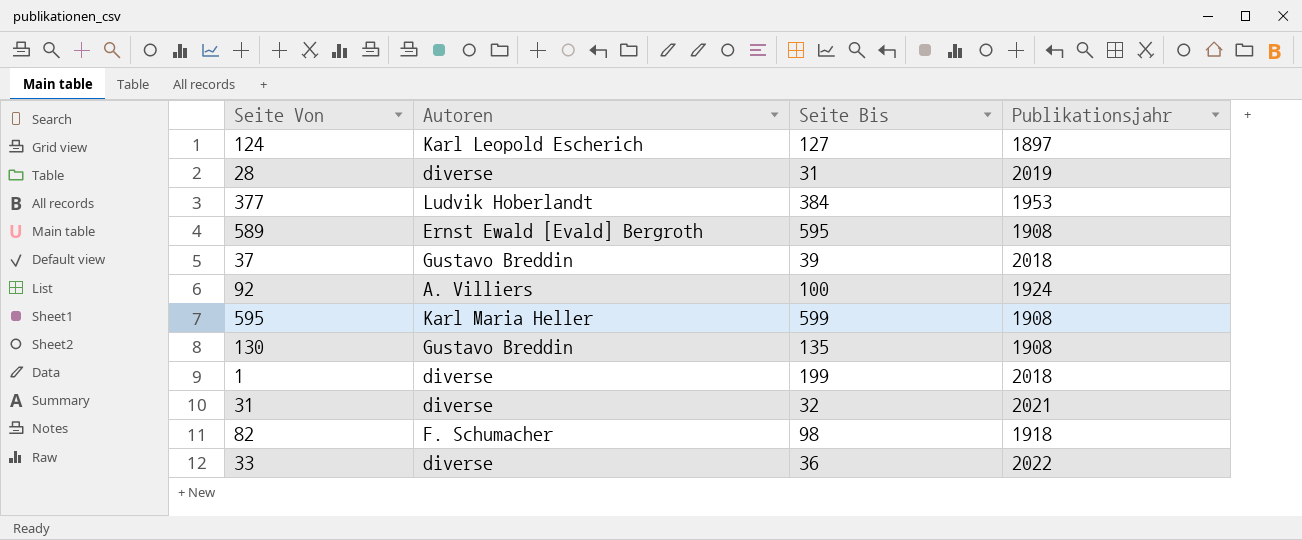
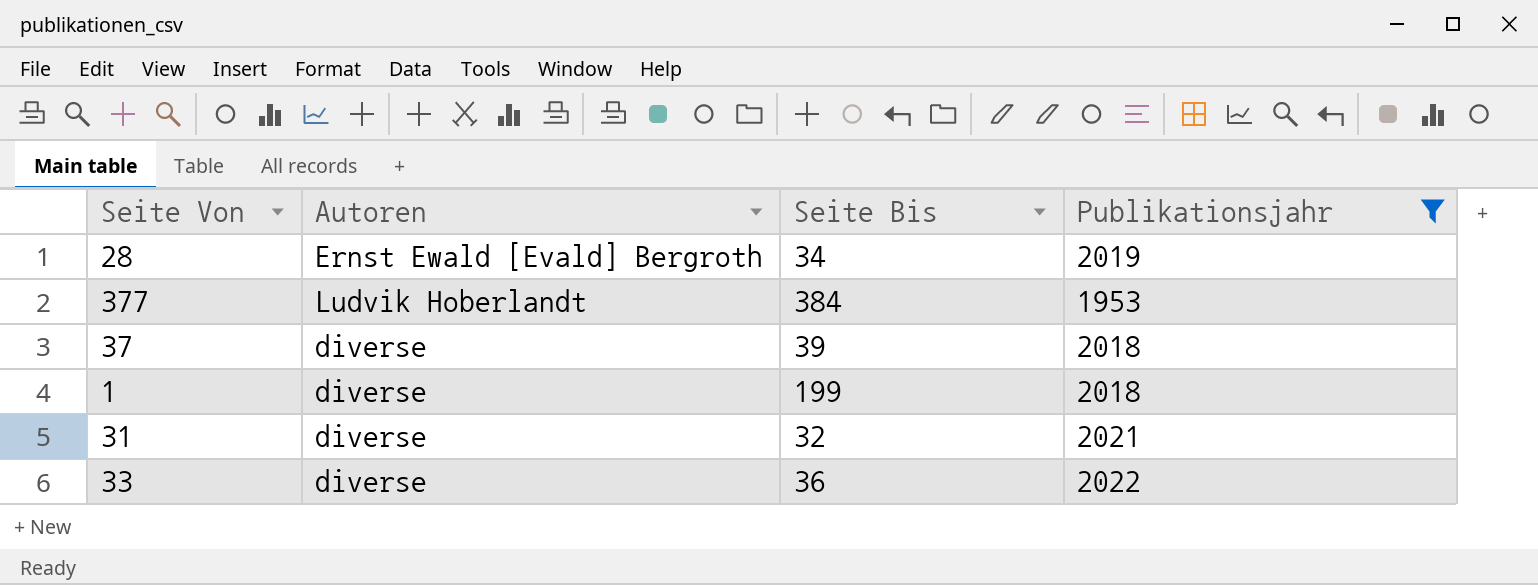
filter: none -> Publikationsjahr >= 1953
28 | Autoren: diverse -> Ernst Ewald [Evald] Bergroth
28 | Seite Bis: 31 -> 34
37 | Autoren: Gustavo Breddin -> diverse

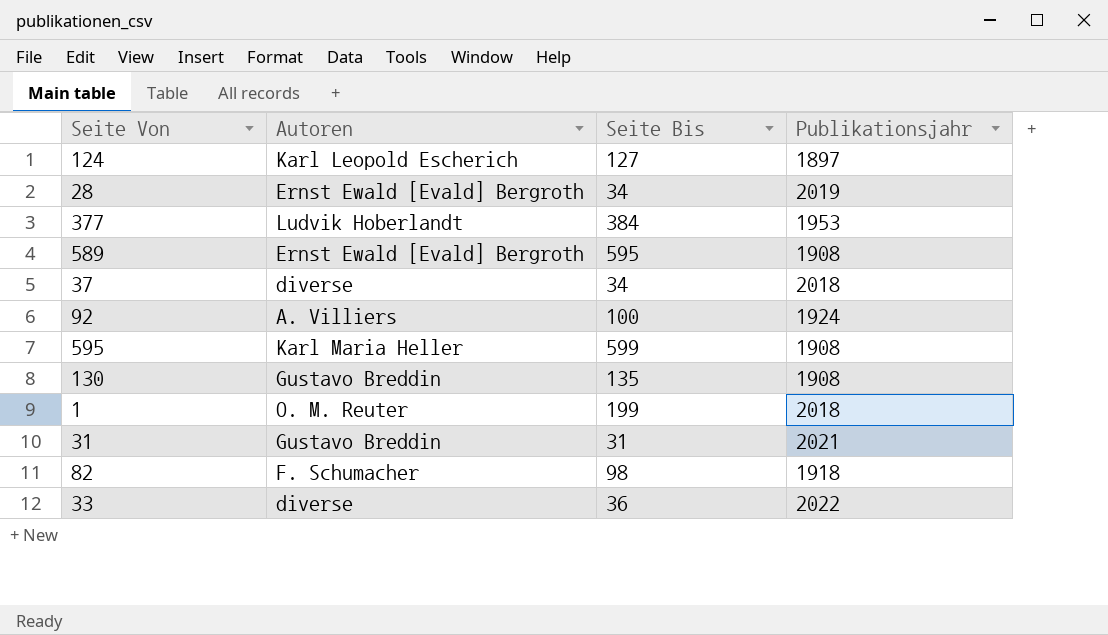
filter: Publikationsjahr >= 1953 -> none
37 | Seite Bis: 39 -> 34
1 | Autoren: diverse -> O. M. Reuter
31 | Autoren: diverse -> Gustavo Breddin
31 | Seite Bis: 32 -> 31

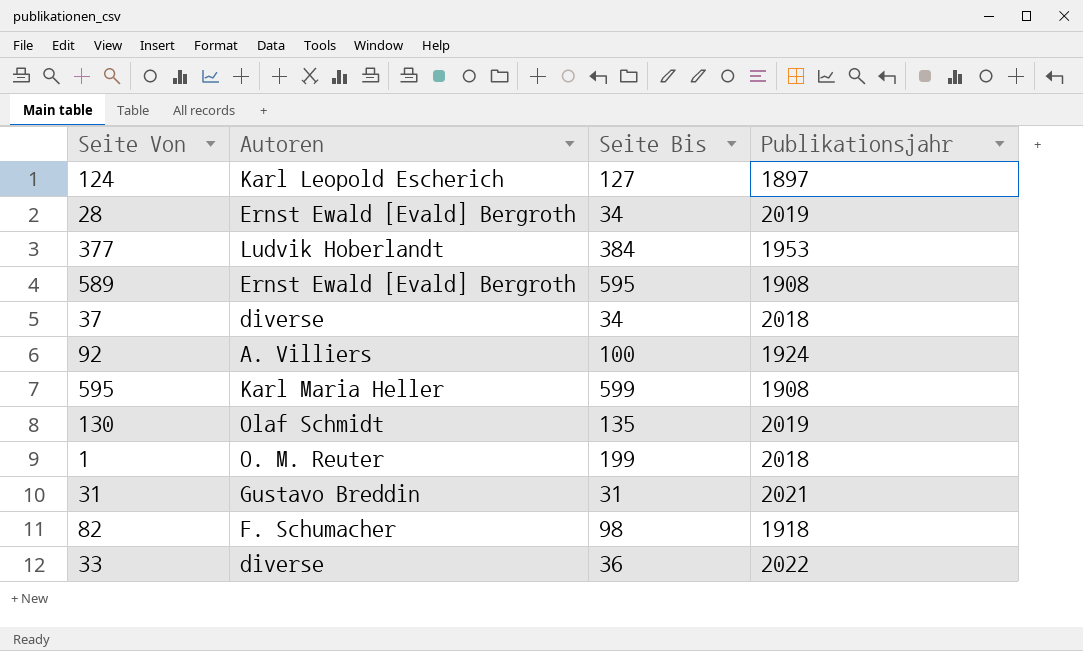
130 | Autoren: Gustavo Breddin -> Olaf Schmidt
130 | Publikationsjahr: 1908 -> 2019

